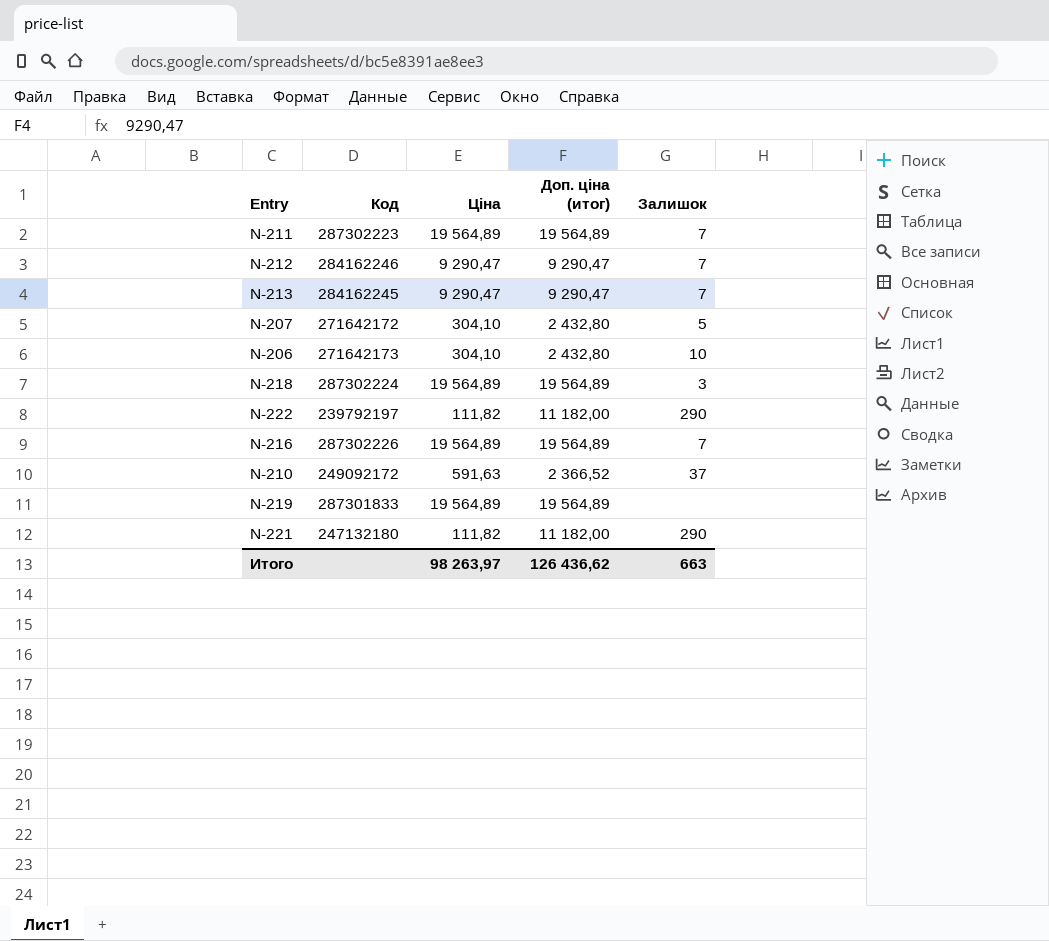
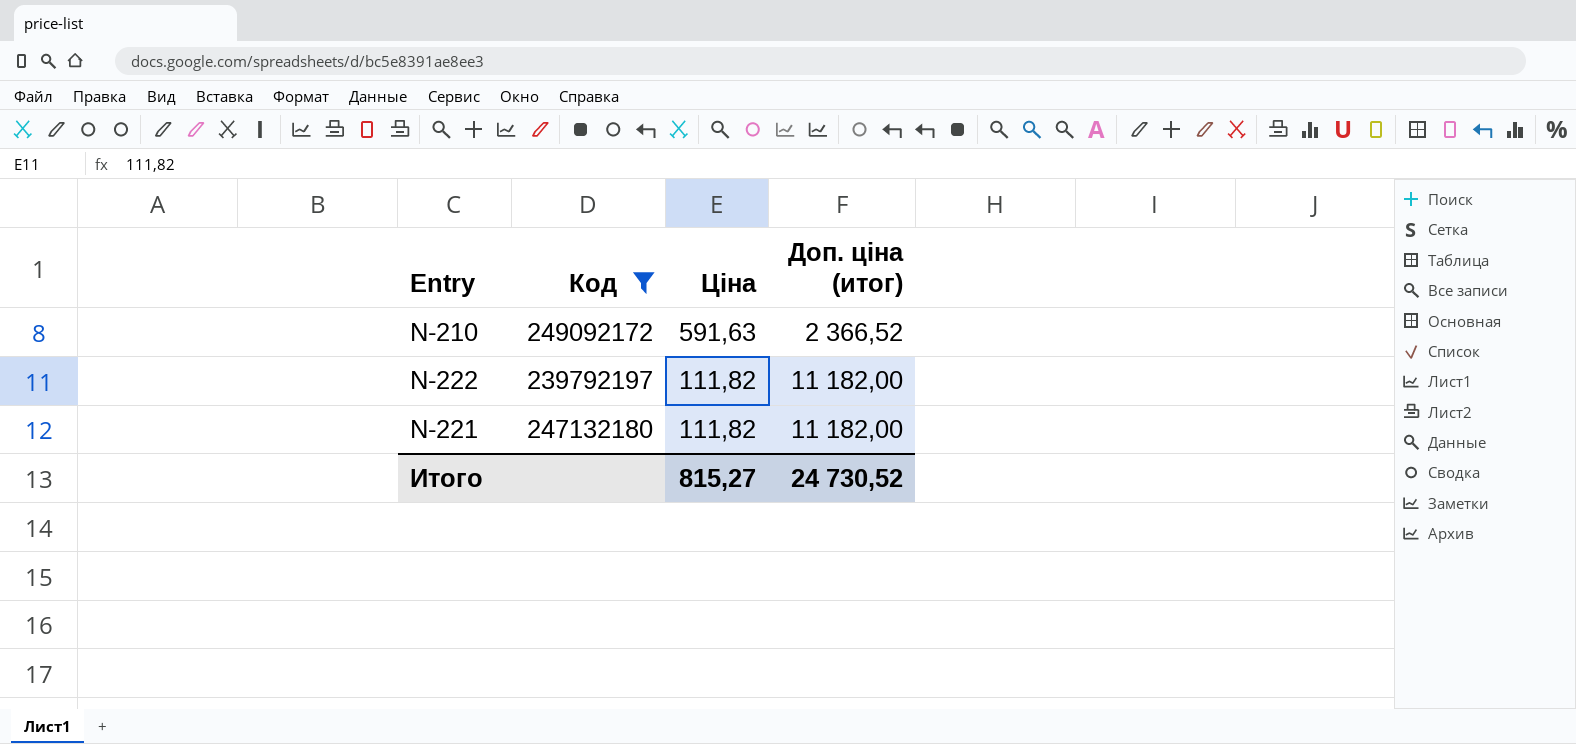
filter: none -> Код <= 249092172
row order: none -> Ціна descending
column Залишок | position: 5 -> none
Итого | Ціна: 98 263,97 -> 815,27
Итого | Доп. ціна (итог): 126 436,62 -> 24 730,52

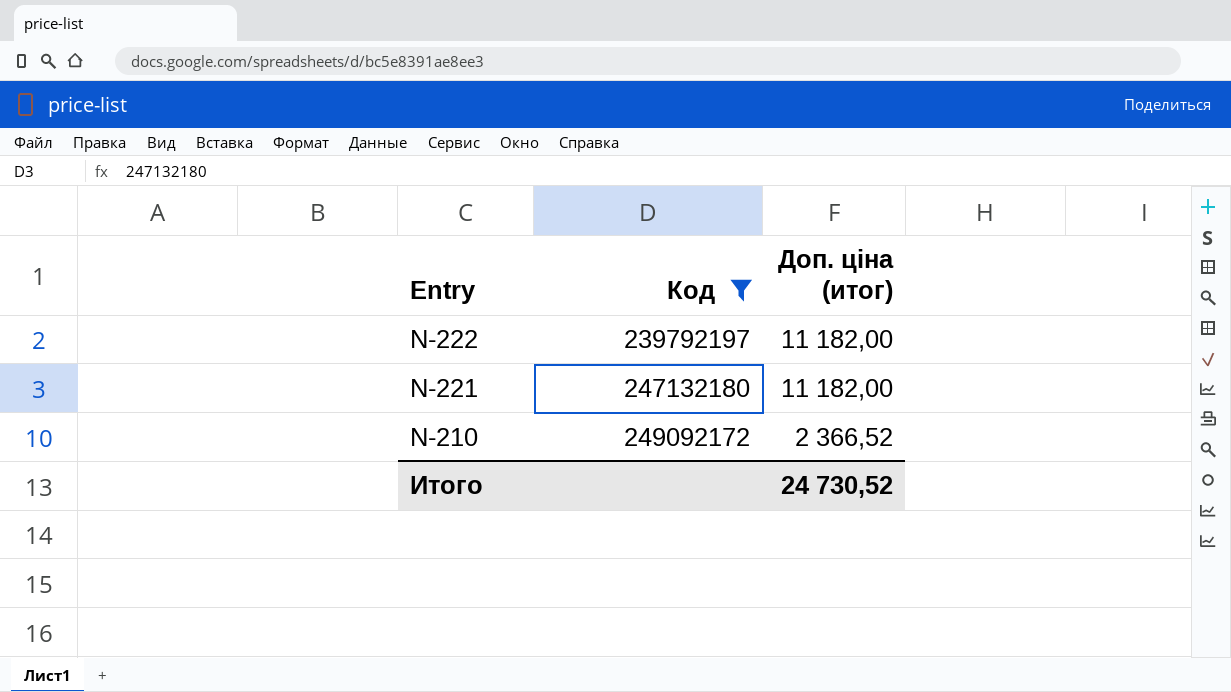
row order: Ціна descending -> Entry descending
column Ціна | position: 3 -> none

